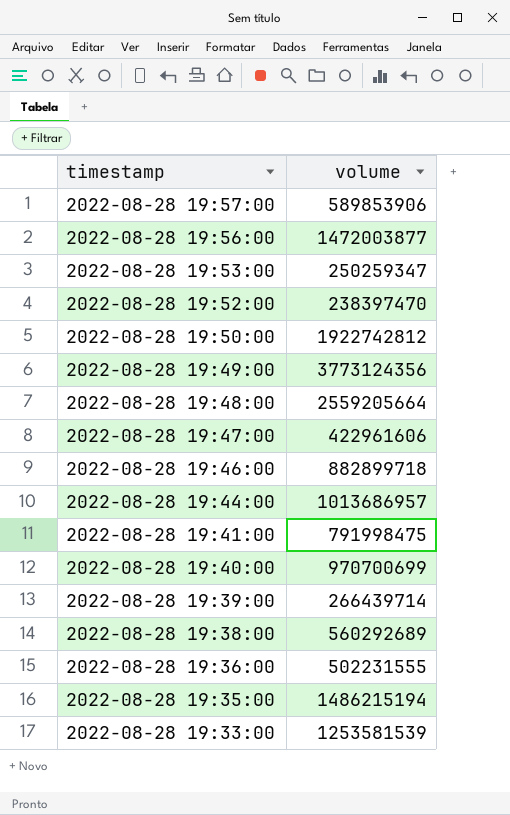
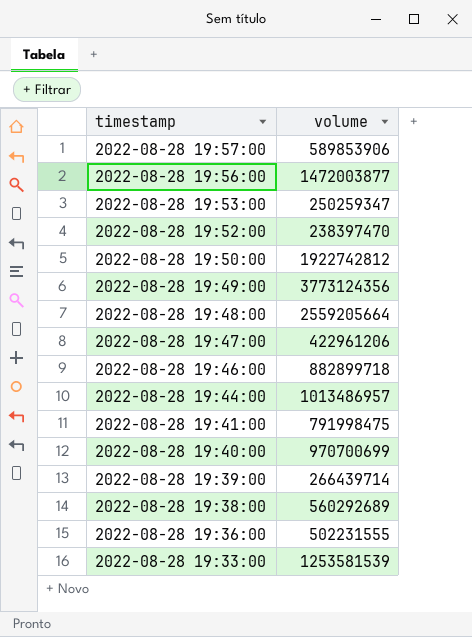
row 2022-08-28 19:35:00: 1486215194 -> none
2022-08-28 19:47:00 | volume: 422961606 -> 422961206
2022-08-28 19:44:00 | volume: 1013686957 -> 1013486957

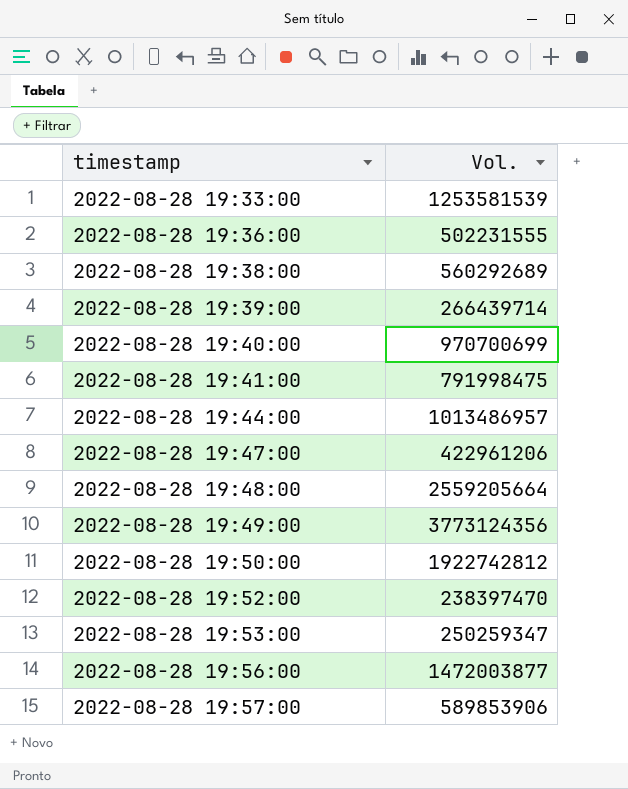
row order: timestamp descending -> timestamp ascending
column name: volume -> Vol.
row 2022-08-28 19:46:00: 882899718 -> none

